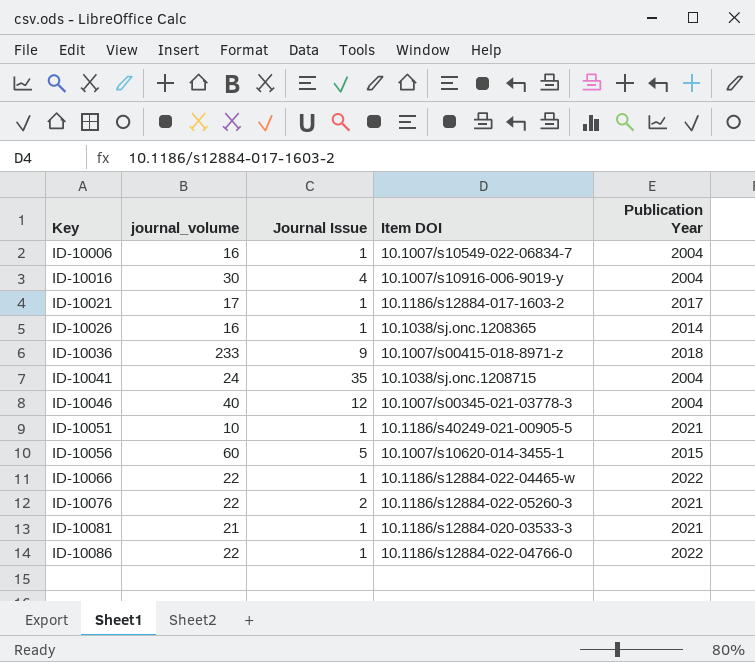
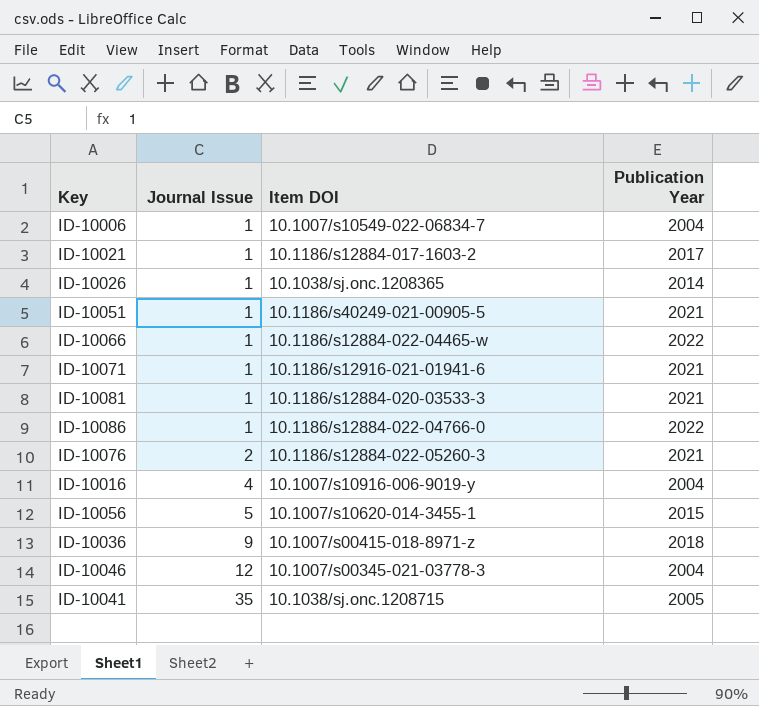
row order: Key ascending -> Journal Issue ascending
column journal_volume | position: 2 -> none
row ID-10071: none -> 1 | 10.1186/s12916-021-01941-6 | 2021
ID-10041 | Publication Year: 2004 -> 2005

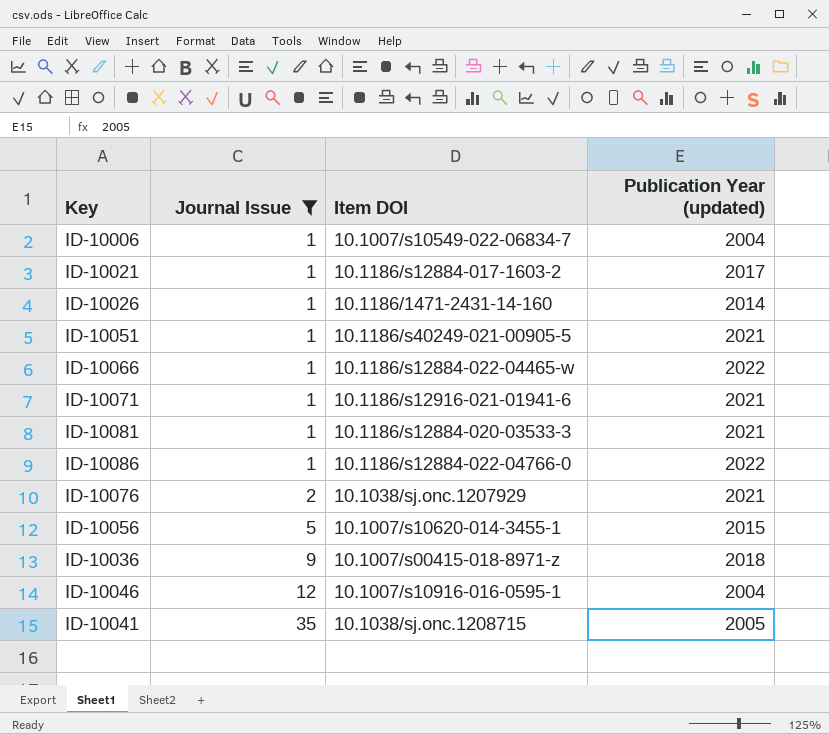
filter: none -> Journal Issue != 4
column name: Publication Year -> Publication Year (updated)
ID-10026 | Item DOI: 10.1038/sj.onc.1208365 -> 10.1186/1471-2431-14-160
ID-10076 | Item DOI: 10.1186/s12884-022-05260-3 -> 10.1038/sj.onc.1207929
ID-10046 | Item DOI: 10.1007/s00345-021-03778-3 -> 10.1007/s10916-016-0595-1

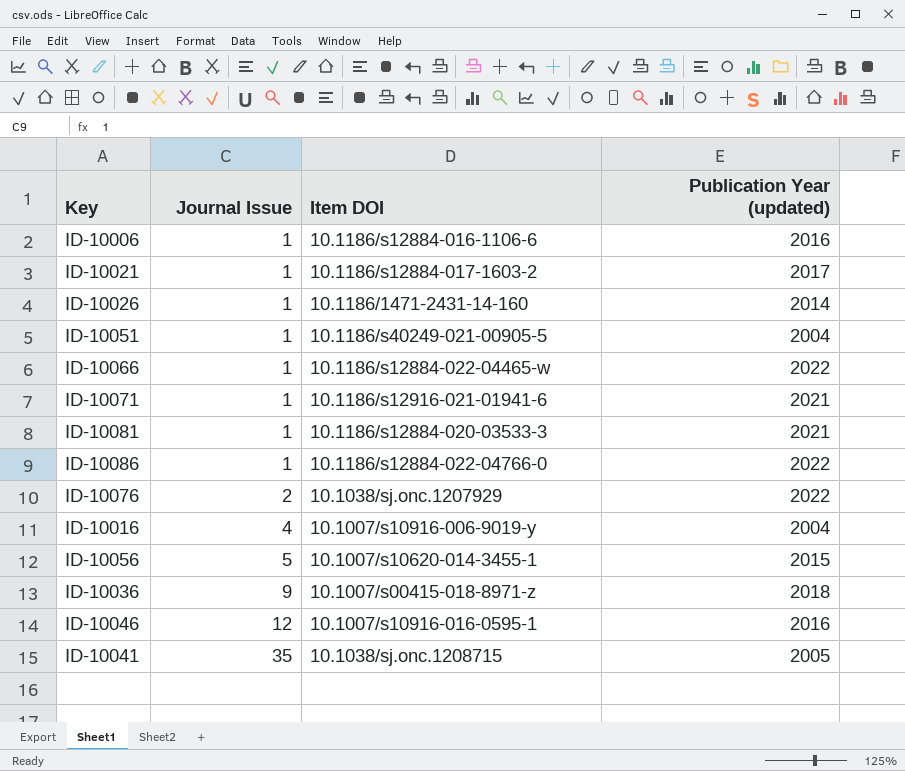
filter: Journal Issue != 4 -> none
ID-10006 | Item DOI: 10.1007/s10549-022-06834-7 -> 10.1186/s12884-016-1106-6
ID-10006 | Publication Year (updated): 2004 -> 2016
ID-10051 | Publication Year (updated): 2021 -> 2004
ID-10076 | Publication Year (updated): 2021 -> 2022
ID-10046 | Publication Year (updated): 2004 -> 2016

